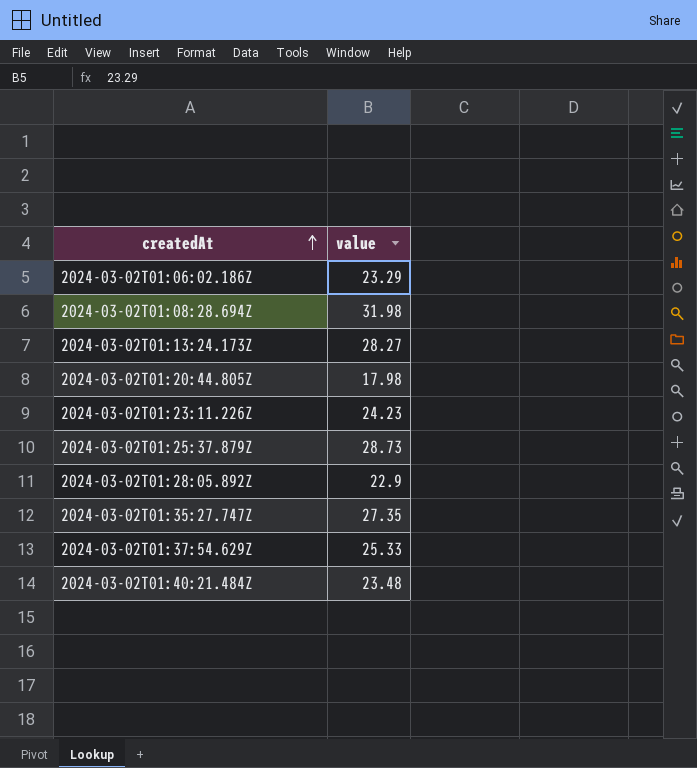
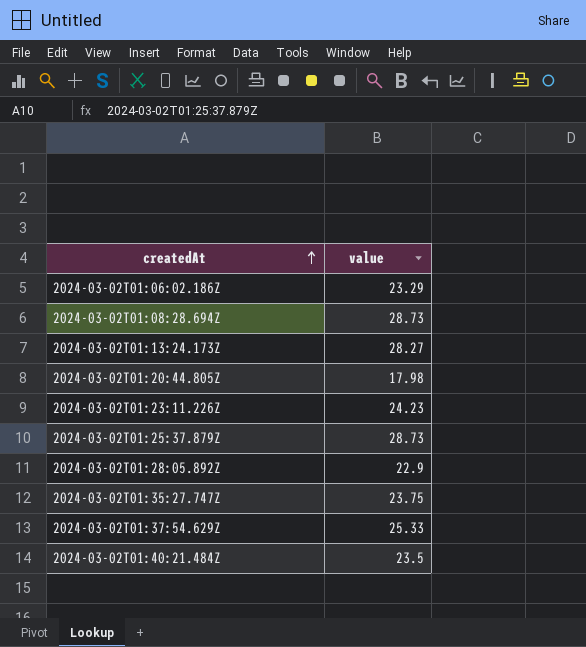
2024-03-02T01:08:28.694Z | value: 31.98 -> 28.73
2024-03-02T01:35:27.747Z | value: 27.35 -> 23.75
2024-03-02T01:40:21.484Z | value: 23.48 -> 23.5

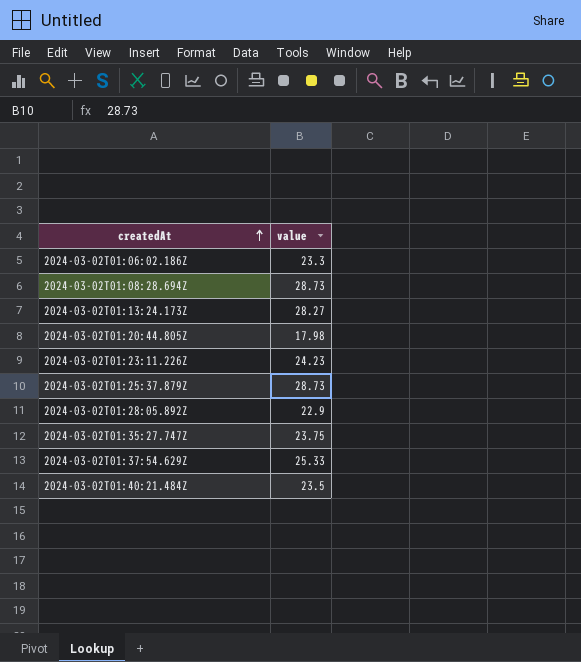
2024-03-02T01:06:02.186Z | value: 23.29 -> 23.3

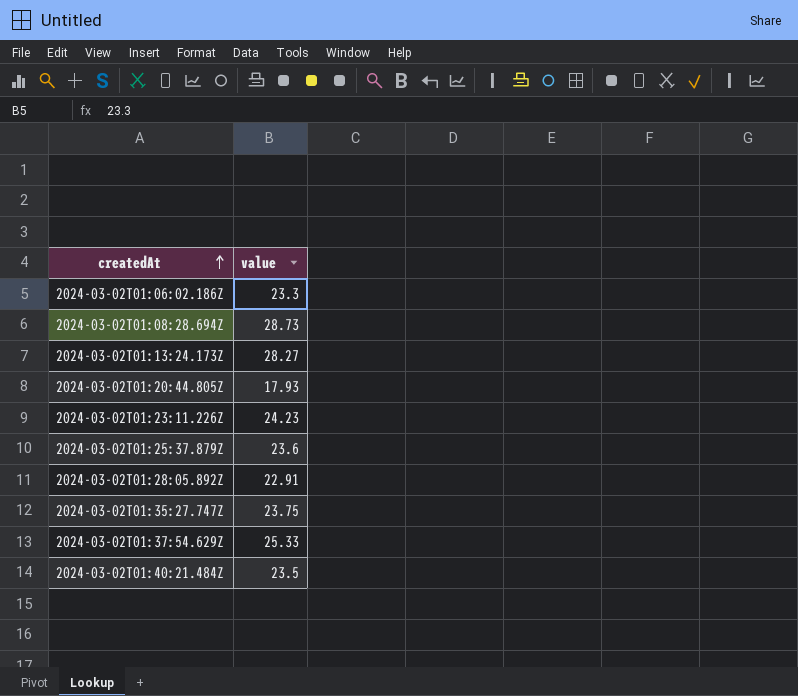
2024-03-02T01:20:44.805Z | value: 17.98 -> 17.93
2024-03-02T01:25:37.879Z | value: 28.73 -> 23.6
2024-03-02T01:28:05.892Z | value: 22.9 -> 22.91

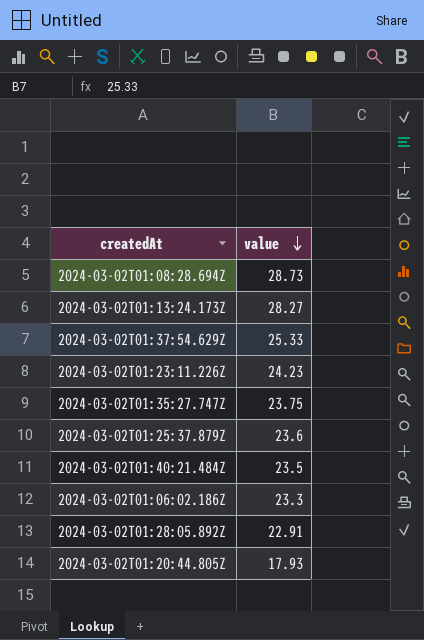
row order: createdAt ascending -> value descending

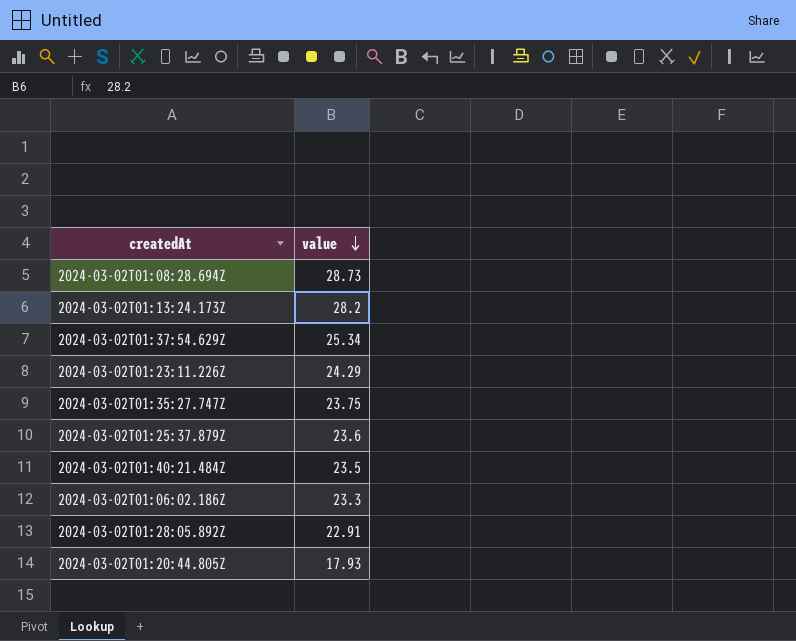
2024-03-02T01:13:24.173Z | value: 28.27 -> 28.2
2024-03-02T01:37:54.629Z | value: 25.33 -> 25.34
2024-03-02T01:23:11.226Z | value: 24.23 -> 24.29

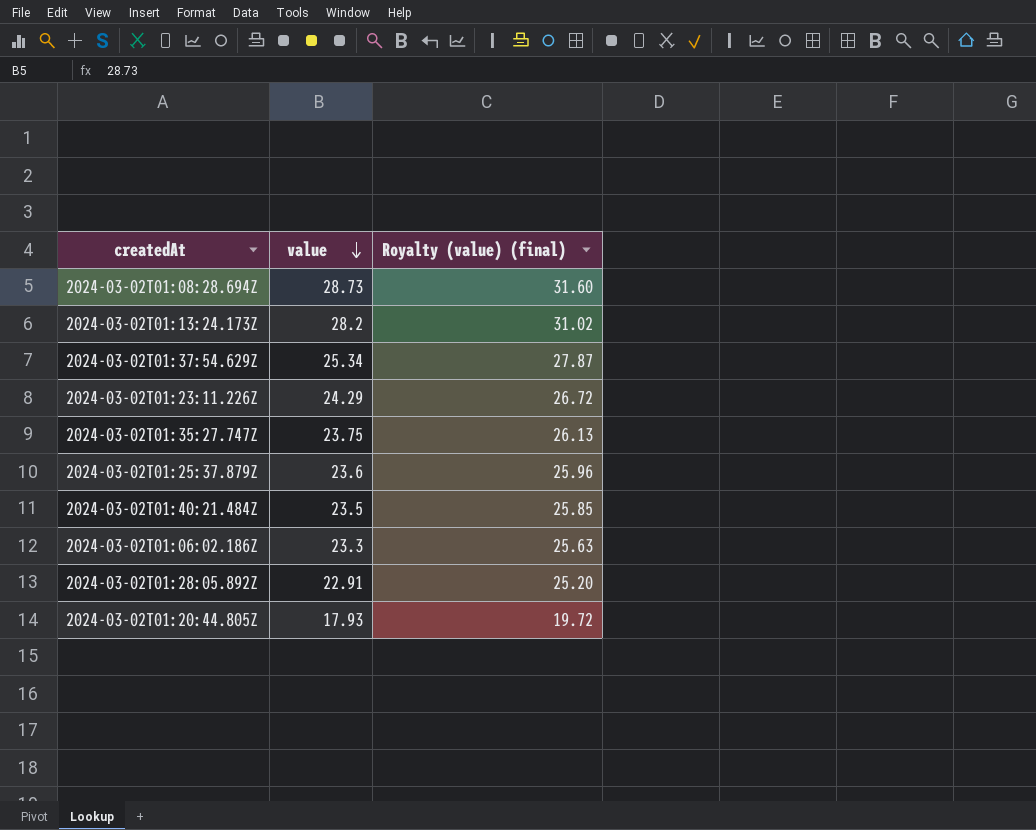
column Royalty (value) (final) | formula: none -> [value] * 1.1

